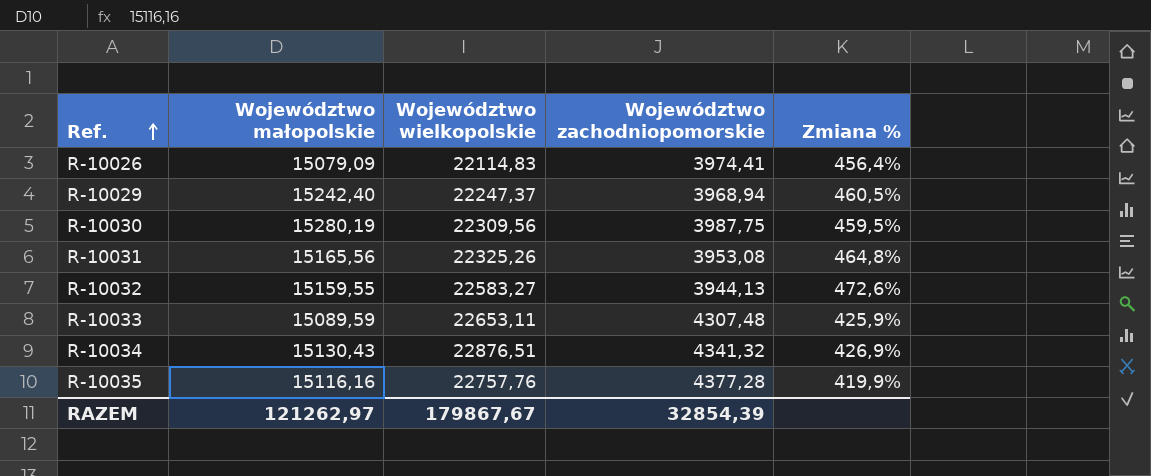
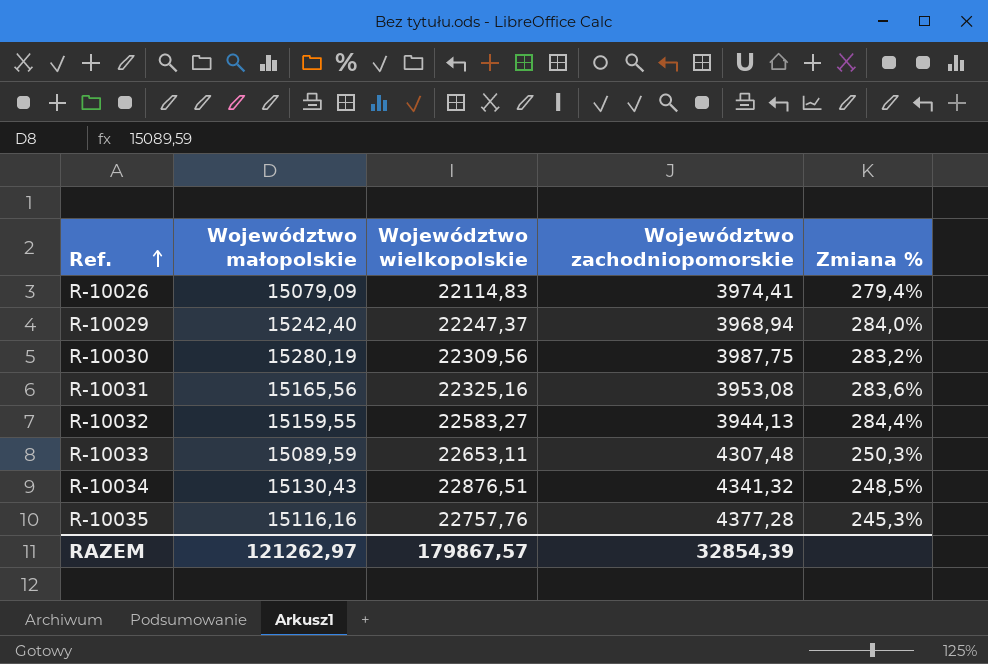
column Zmiana % | formula: ([Województwo wielkopolskie] - [Województwo zachodniopomorskie]) / [Województwo zachodniopomorskie] -> ([Województwo małopolskie] - [Województwo zachodniopomorskie]) / [Województwo zachodniopomorskie]
R-10031 | Województwo wielkopolskie: 22325,26 -> 22325,16
RAZEM | Województwo wielkopolskie: 179867,67 -> 179867,57

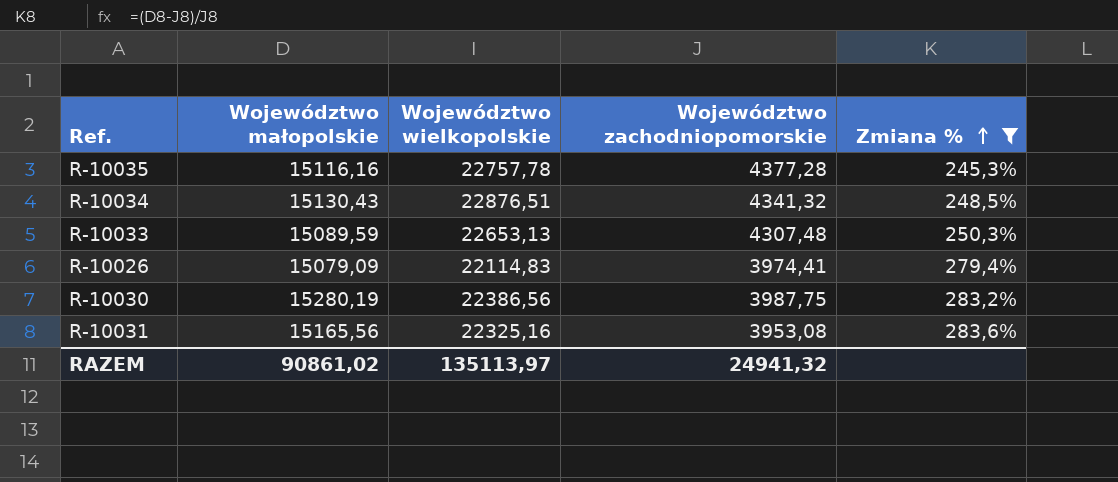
filter: none -> Zmiana % <= 283,6%
row order: Ref. ascending -> Zmiana % ascending
R-10035 | Województwo wielkopolskie: 22757,76 -> 22757,78
R-10033 | Województwo wielkopolskie: 22653,11 -> 22653,13
R-10030 | Województwo wielkopolskie: 22309,56 -> 22386,56
RAZEM | Województwo małopolskie: 121262,97 -> 90861,02
RAZEM | Województwo wielkopolskie: 179867,57 -> 135113,97
RAZEM | Województwo zachodniopomorskie: 32854,39 -> 24941,32

